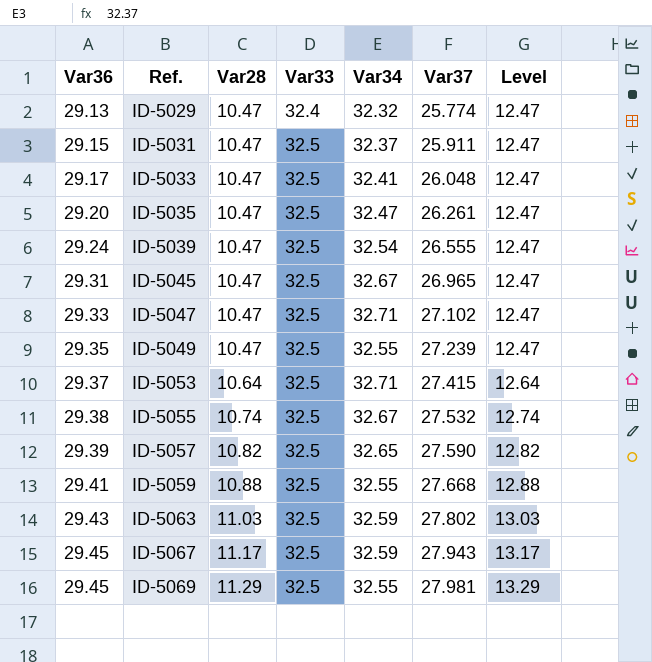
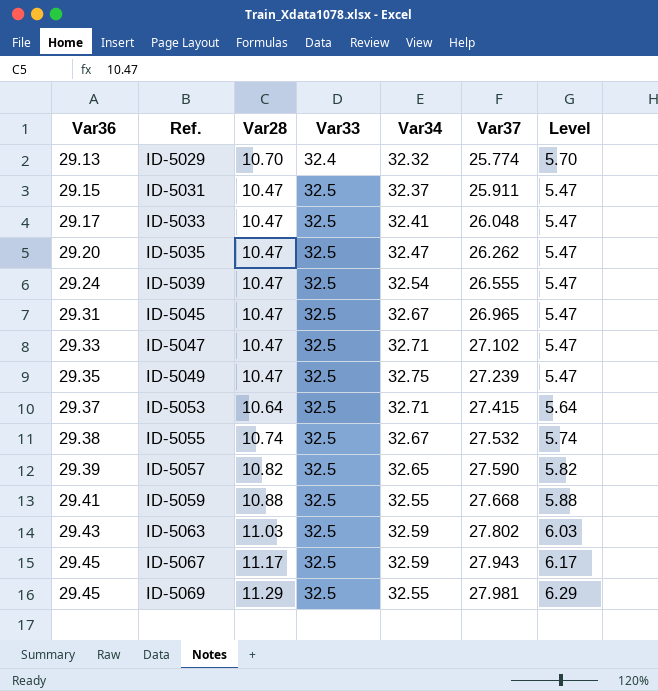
column Level | formula: [Var28] + 2 -> [Var28] - 5
ID-5029 | Var28: 10.47 -> 10.70
ID-5035 | Var37: 26.261 -> 26.262
ID-5049 | Var34: 32.55 -> 32.75

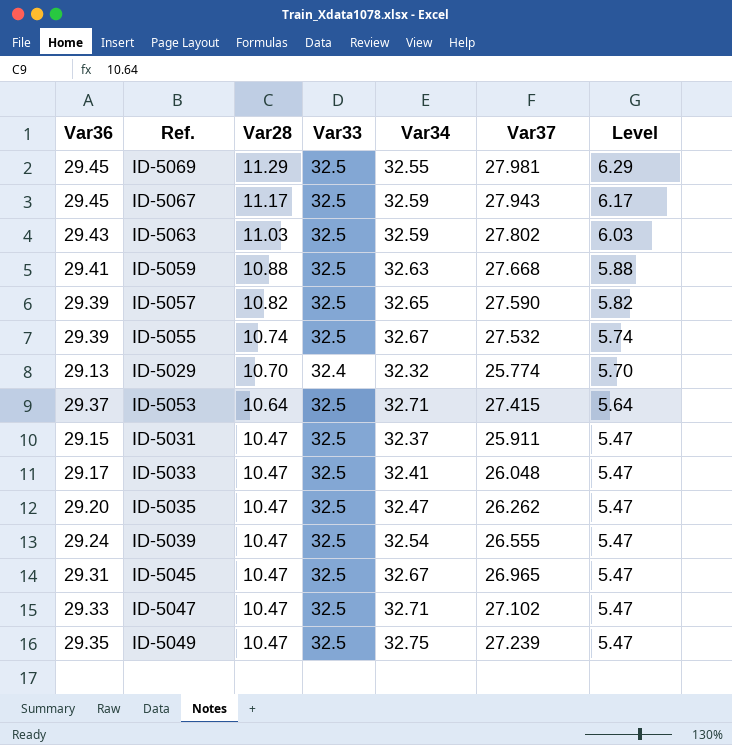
row order: Var36 ascending -> Var28 descending
ID-5059 | Var34: 32.55 -> 32.63
ID-5055 | Var36: 29.38 -> 29.39

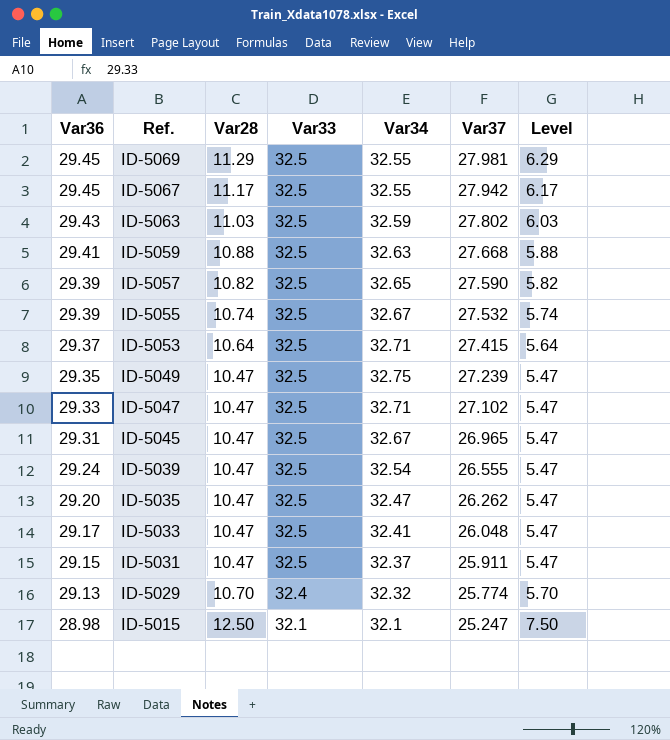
row order: Var28 descending -> Var36 descending
ID-5067 | Var34: 32.59 -> 32.55
ID-5067 | Var37: 27.943 -> 27.942
row ID-5015: none -> 28.98 | 12.50 | 32.1 | 32.1 | 25.247 | 7.50

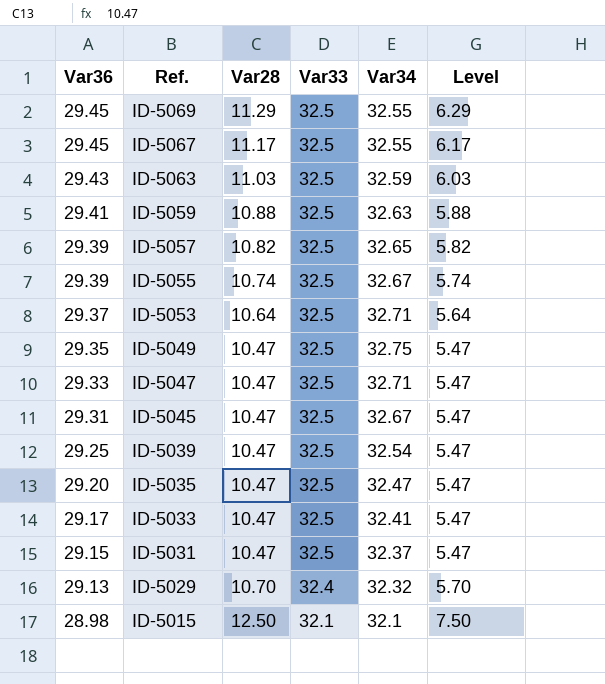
column Var37 | position: 6 -> none
ID-5039 | Var36: 29.24 -> 29.25

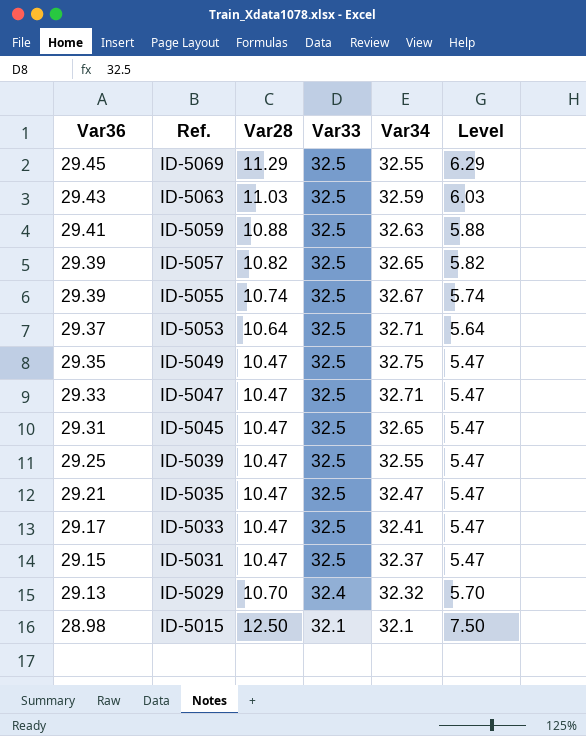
row ID-5067: 29.45 | 11.17 | 32.5 | 32.55 | 6.17 -> none
ID-5045 | Var34: 32.67 -> 32.65
ID-5039 | Var34: 32.54 -> 32.55
ID-5035 | Var36: 29.20 -> 29.21

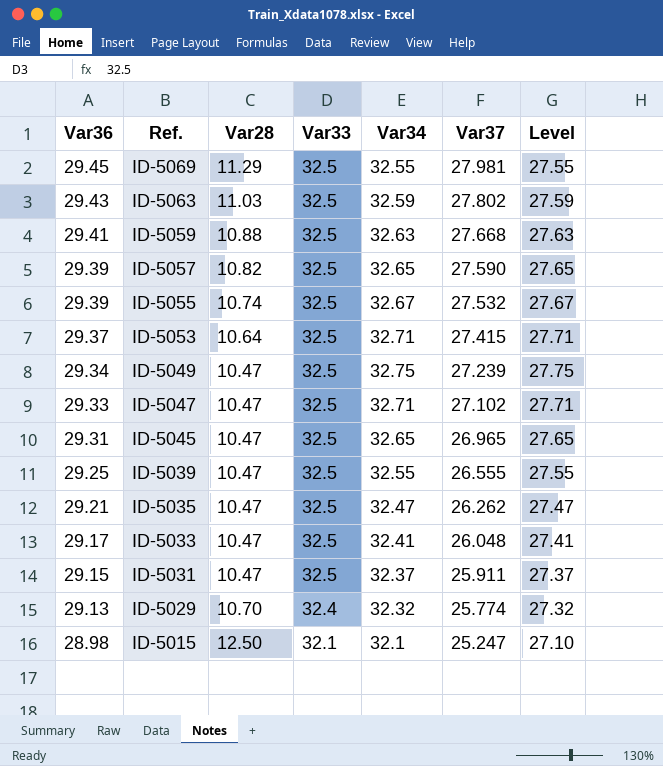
column Var37 | position: none -> 6
column Level | formula: [Var28] - 5 -> [Var34] - 5
ID-5049 | Var36: 29.35 -> 29.34

